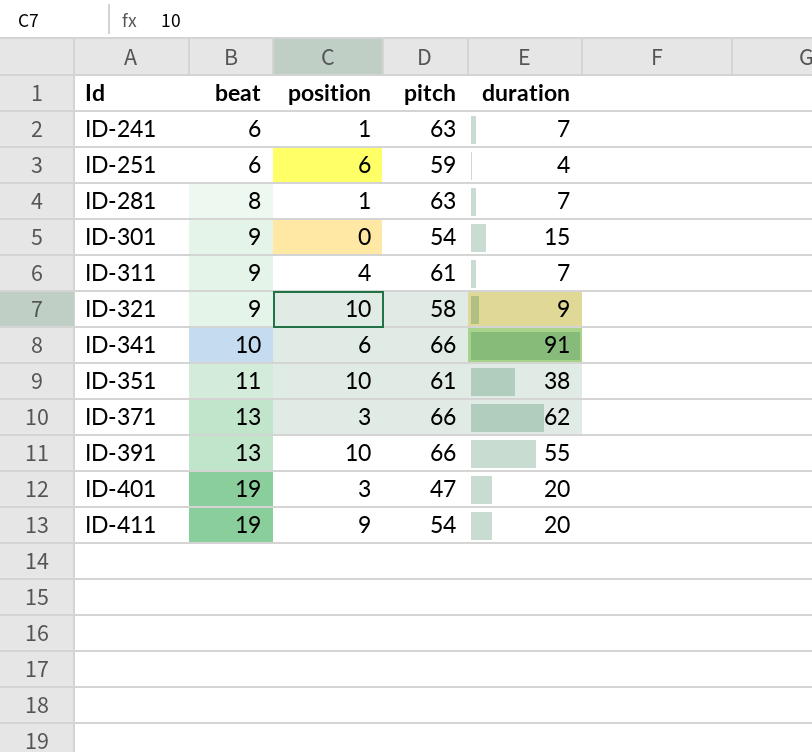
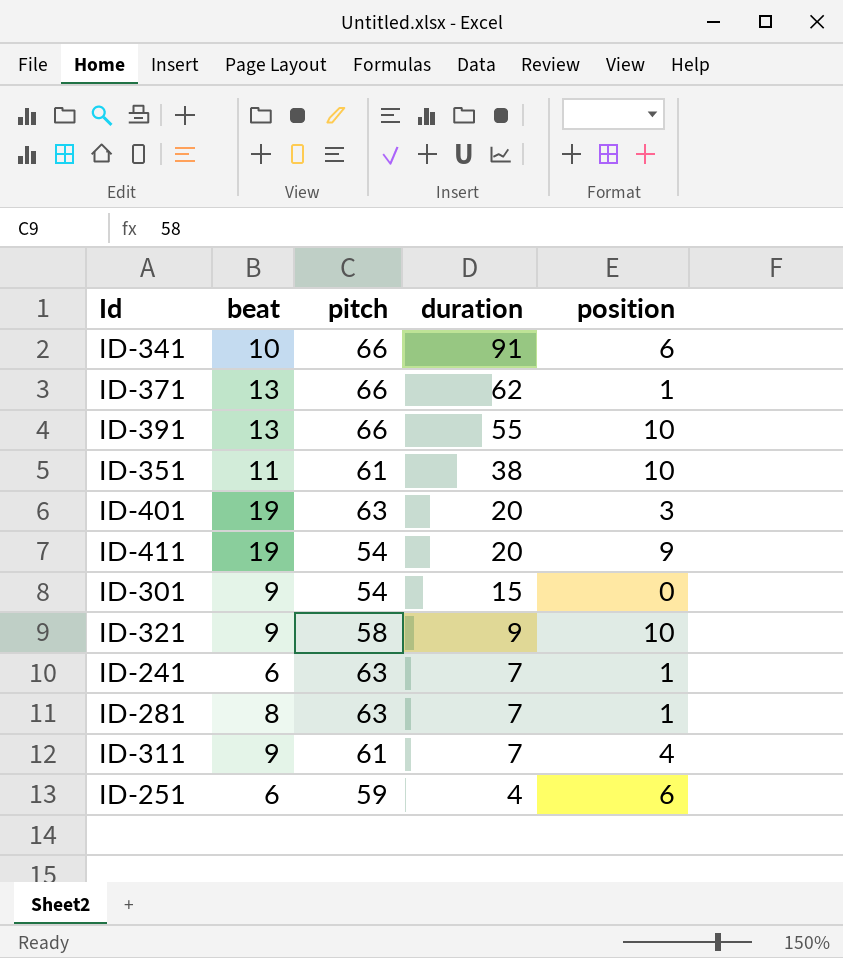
row order: Id ascending -> duration descending
column position | position: 3 -> 5
ID-371 | position: 3 -> 1
ID-401 | pitch: 47 -> 63

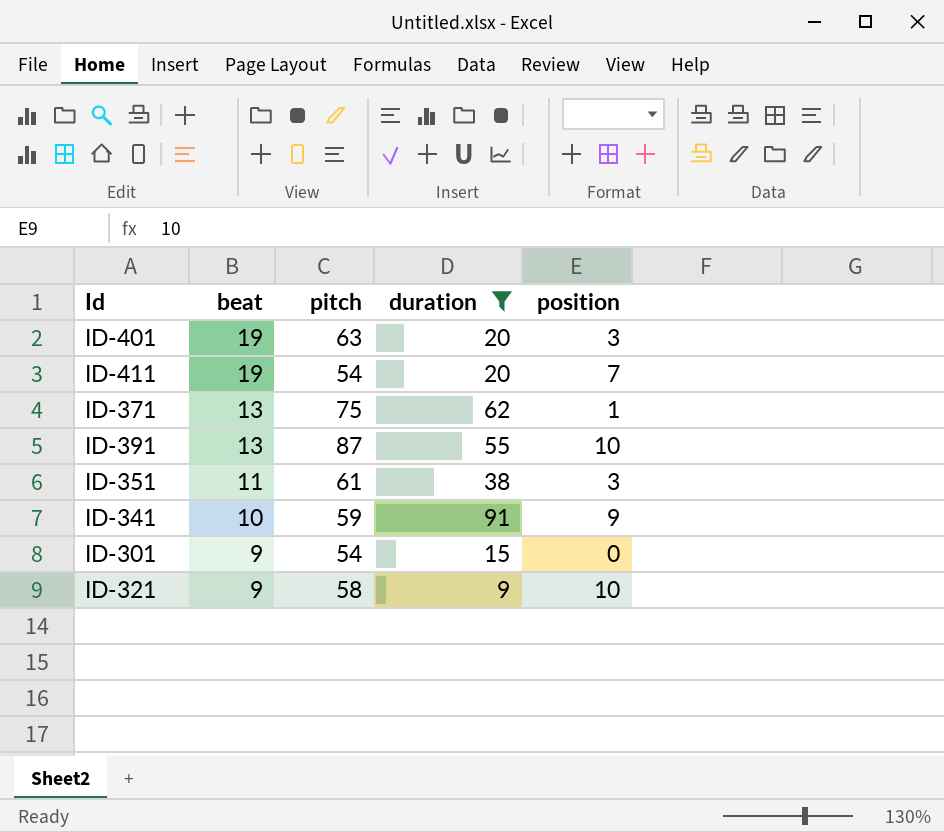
filter: none -> duration >= 9
row order: duration descending -> beat descending
ID-411 | position: 9 -> 7
ID-371 | pitch: 66 -> 75
ID-391 | pitch: 66 -> 87
ID-351 | position: 10 -> 3
ID-341 | pitch: 66 -> 59
ID-341 | position: 6 -> 9

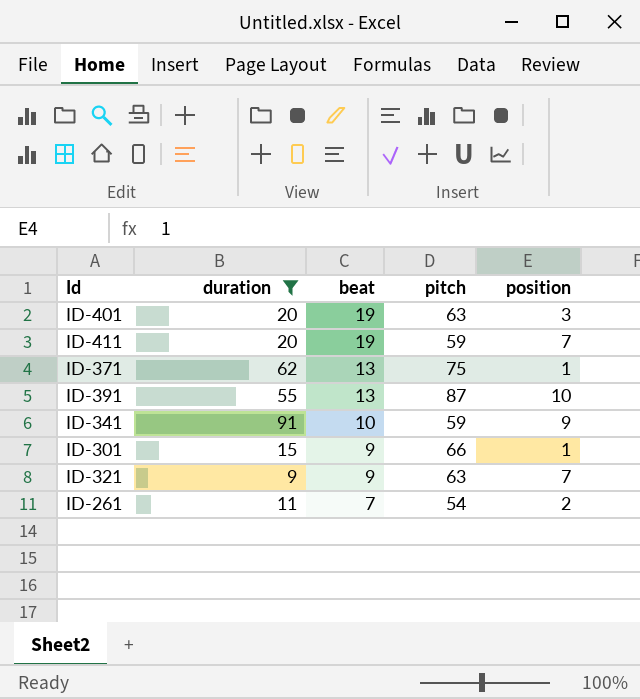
column duration | position: 4 -> 2
row ID-351: 11 | 61 | 38 | 3 -> none
ID-411 | pitch: 54 -> 59
ID-301 | pitch: 54 -> 66
ID-301 | position: 0 -> 1
ID-321 | pitch: 58 -> 63
ID-321 | position: 10 -> 7
row ID-261: none -> 11 | 7 | 54 | 2

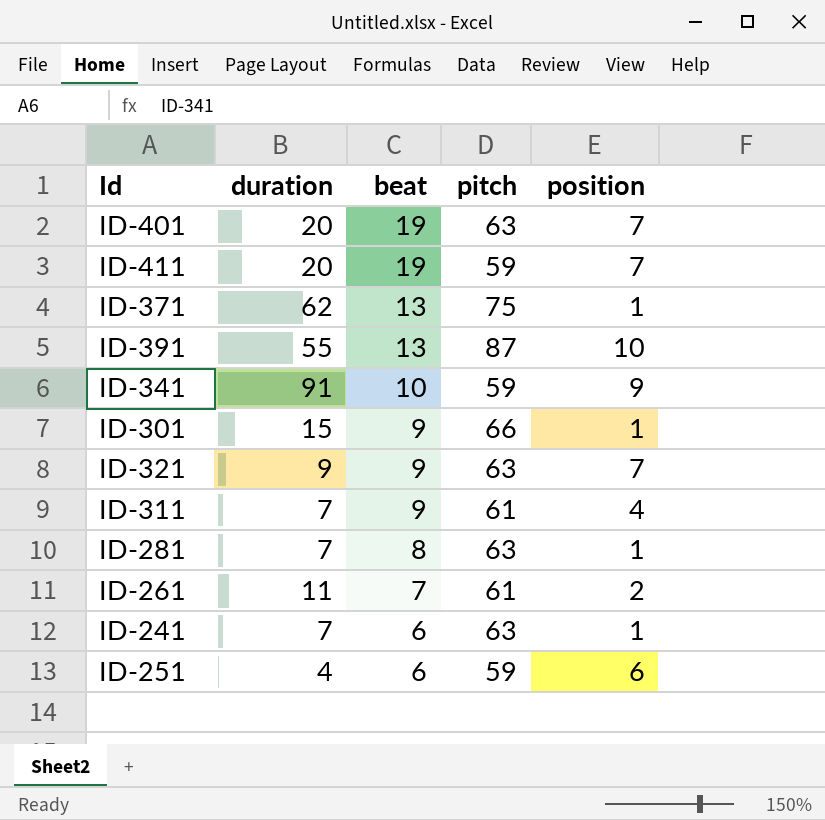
filter: duration >= 9 -> none
ID-401 | position: 3 -> 7
ID-261 | pitch: 54 -> 61

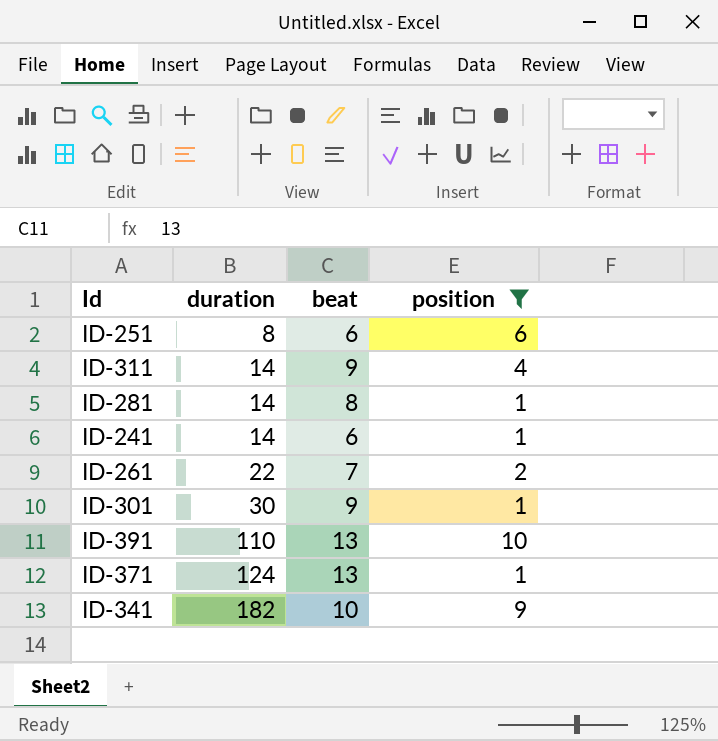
filter: none -> position != 7
row order: beat descending -> duration ascending
column pitch | position: 4 -> none
ID-251 | duration: 4 -> 8
ID-311 | duration: 7 -> 14
ID-281 | duration: 7 -> 14
ID-241 | duration: 7 -> 14
ID-261 | duration: 11 -> 22
ID-301 | duration: 15 -> 30
ID-391 | duration: 55 -> 110
ID-371 | duration: 62 -> 124
ID-341 | duration: 91 -> 182

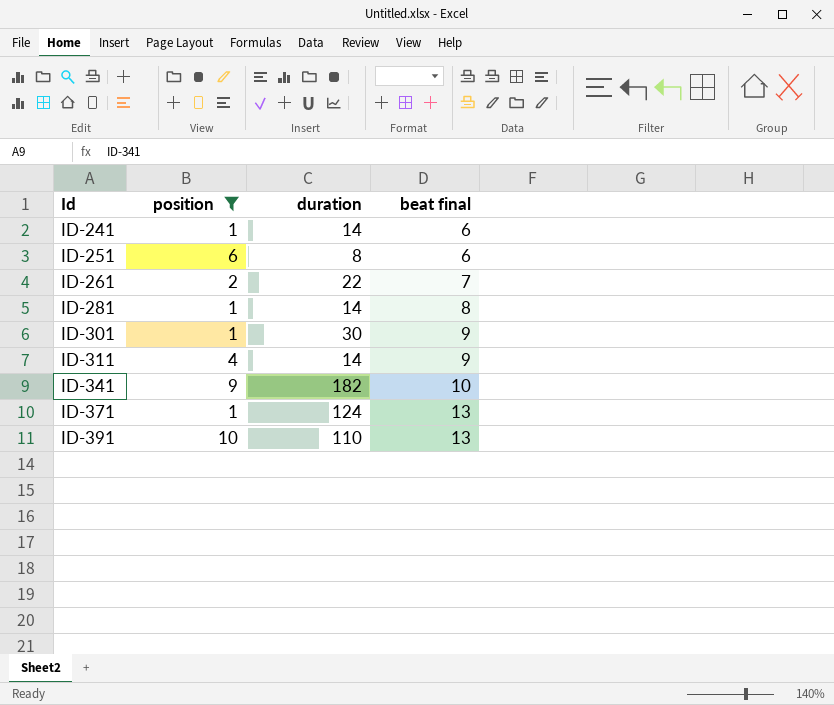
row order: duration ascending -> Id ascending
column position | position: 4 -> 2
column name: beat -> beat final

